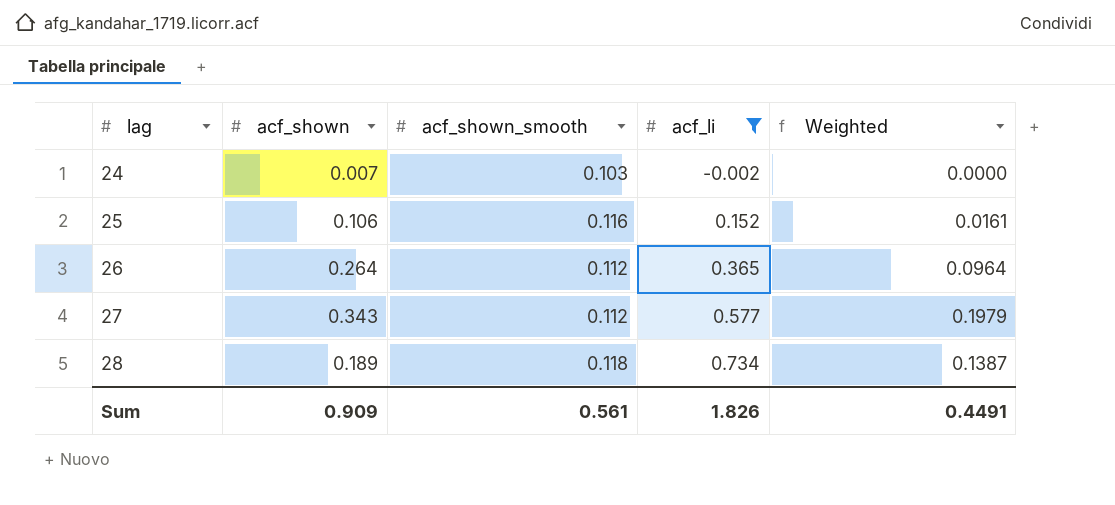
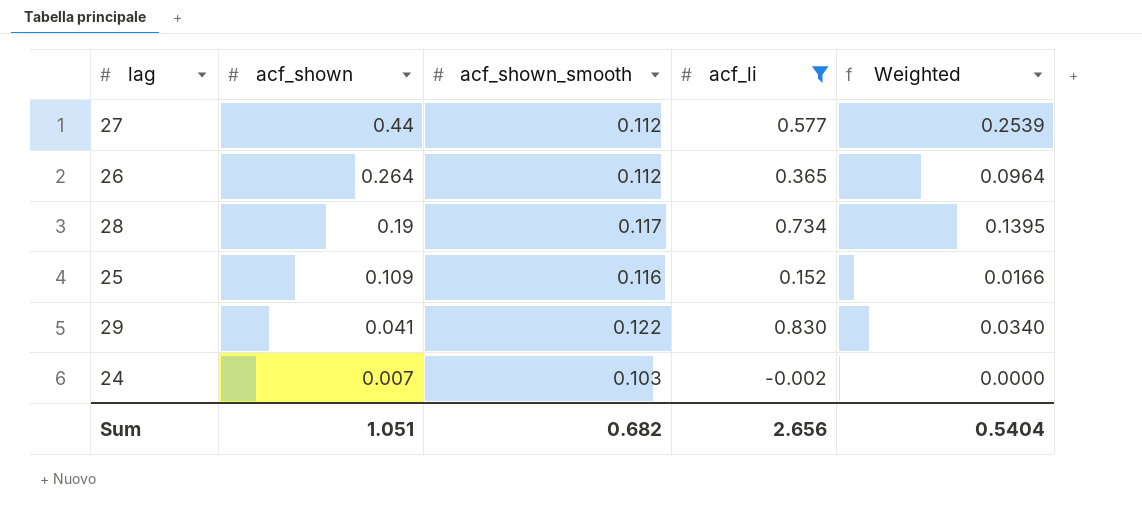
row order: lag ascending -> acf_shown descending
27 | acf_shown: 0.343 -> 0.44
27 | Weighted: 0.1979 -> 0.2539
28 | acf_shown: 0.189 -> 0.19
28 | acf_shown_smooth: 0.118 -> 0.117
28 | Weighted: 0.1387 -> 0.1395
25 | acf_shown: 0.106 -> 0.109
25 | Weighted: 0.0161 -> 0.0166
row 29: none -> 0.041 | 0.122 | 0.830 | 0.0340
Sum | acf_shown: 0.909 -> 1.051
Sum | acf_shown_smooth: 0.561 -> 0.682
Sum | acf_li: 1.826 -> 2.656
Sum | Weighted: 0.4491 -> 0.5404

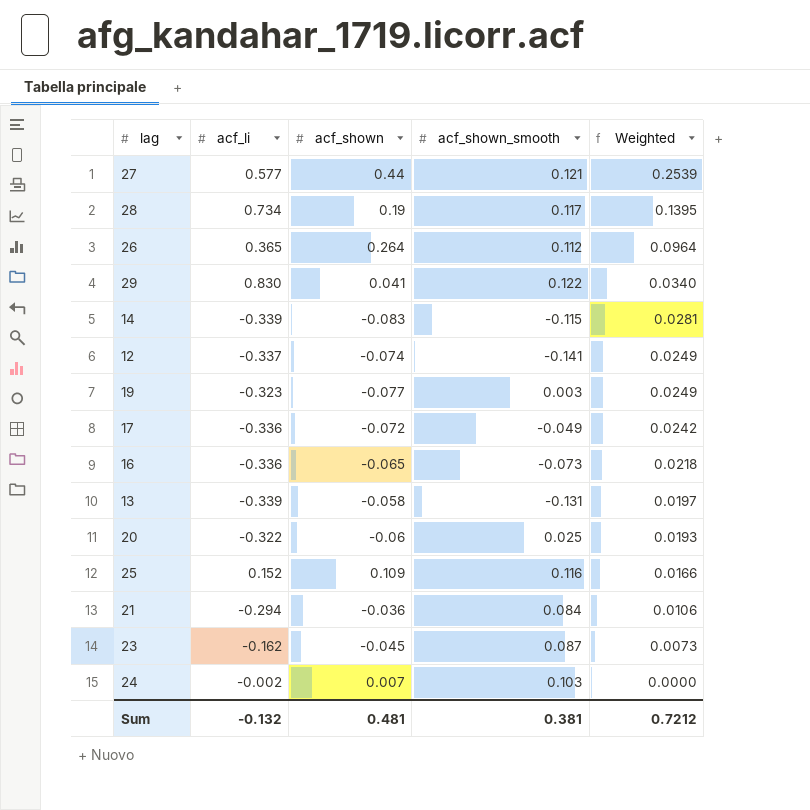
filter: acf_li >= -0.002 -> none
row order: acf_shown descending -> Weighted descending
column acf_li | position: 4 -> 2
27 | acf_shown_smooth: 0.112 -> 0.121
Sum | acf_li: 2.656 -> -0.132
Sum | acf_shown: 1.051 -> 0.481
Sum | acf_shown_smooth: 0.682 -> 0.381
Sum | Weighted: 0.5404 -> 0.7212

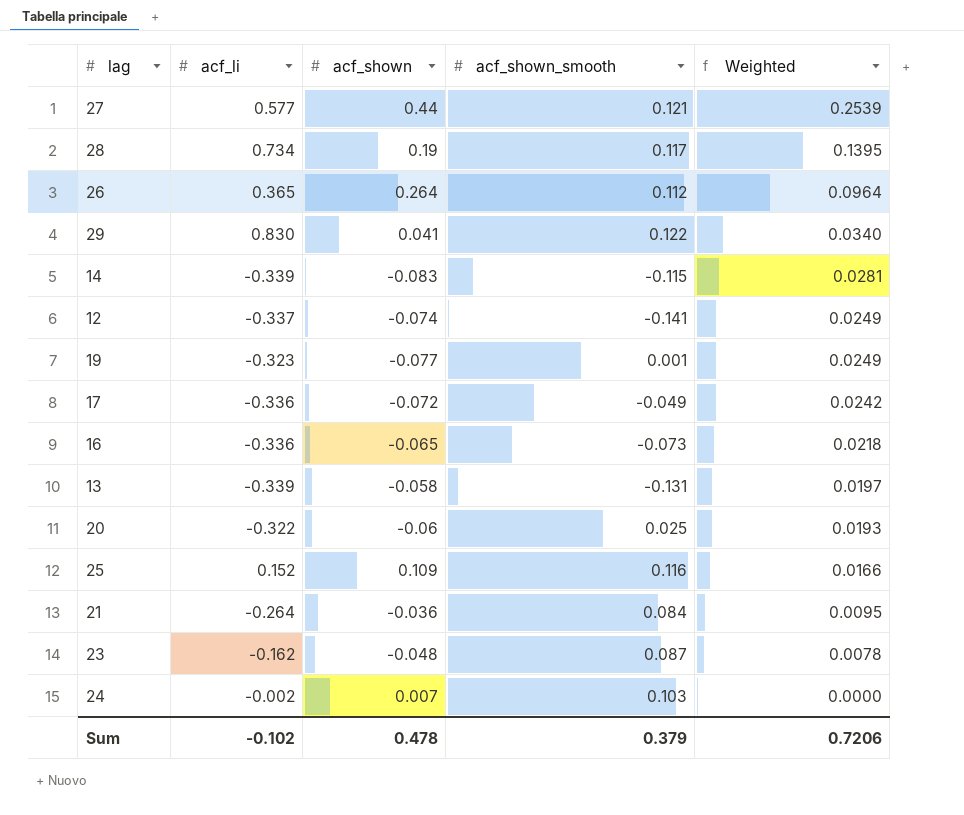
19 | acf_shown_smooth: 0.003 -> 0.001
21 | acf_li: -0.294 -> -0.264
21 | Weighted: 0.0106 -> 0.0095
23 | acf_shown: -0.045 -> -0.048
23 | Weighted: 0.0073 -> 0.0078
Sum | acf_li: -0.132 -> -0.102
Sum | acf_shown: 0.481 -> 0.478
Sum | acf_shown_smooth: 0.381 -> 0.379
Sum | Weighted: 0.7212 -> 0.7206

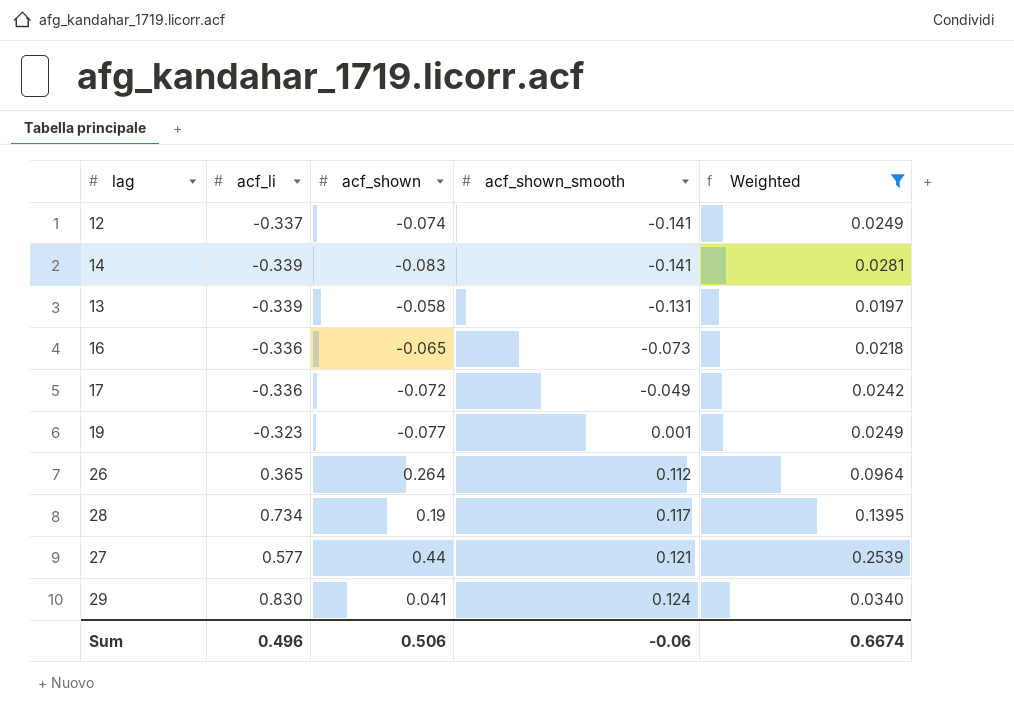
filter: none -> Weighted >= 0.0197
row order: Weighted descending -> acf_shown_smooth ascending
14 | acf_shown_smooth: -0.115 -> -0.141
29 | acf_shown_smooth: 0.122 -> 0.124
Sum | acf_li: -0.102 -> 0.496
Sum | acf_shown: 0.478 -> 0.506
Sum | acf_shown_smooth: 0.379 -> -0.06
Sum | Weighted: 0.7206 -> 0.6674

